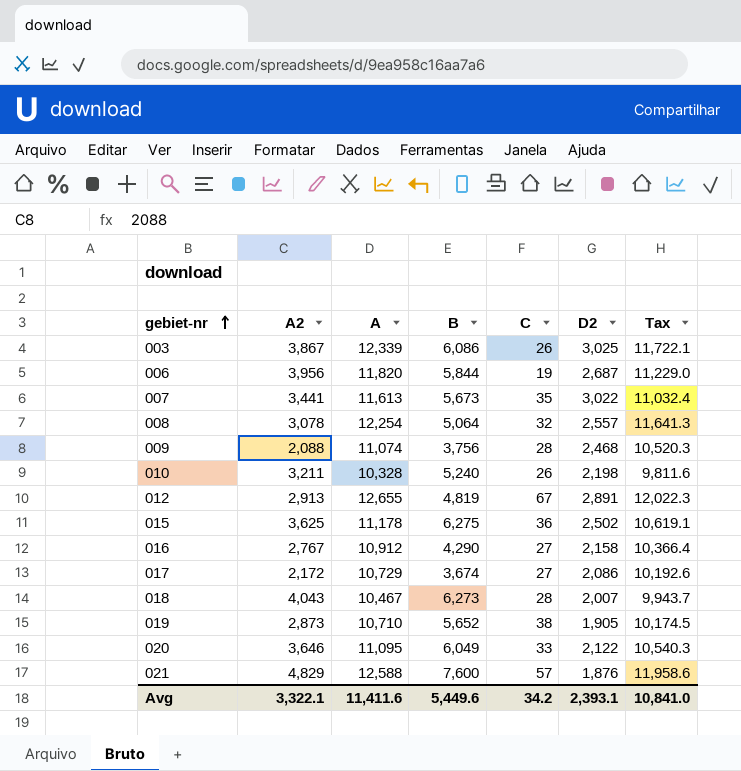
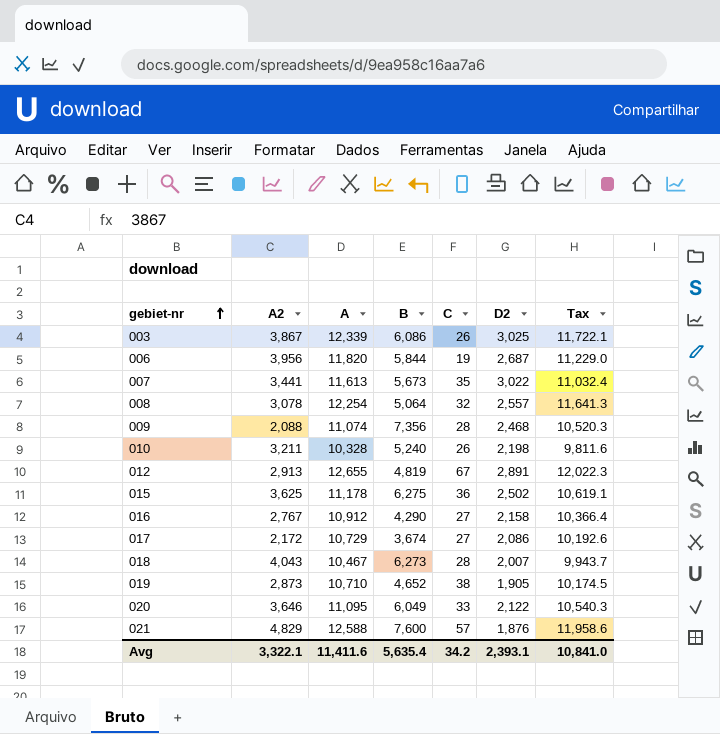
009 | B: 3,756 -> 7,356
019 | B: 5,652 -> 4,652
Avg | B: 5,449.6 -> 5,635.4

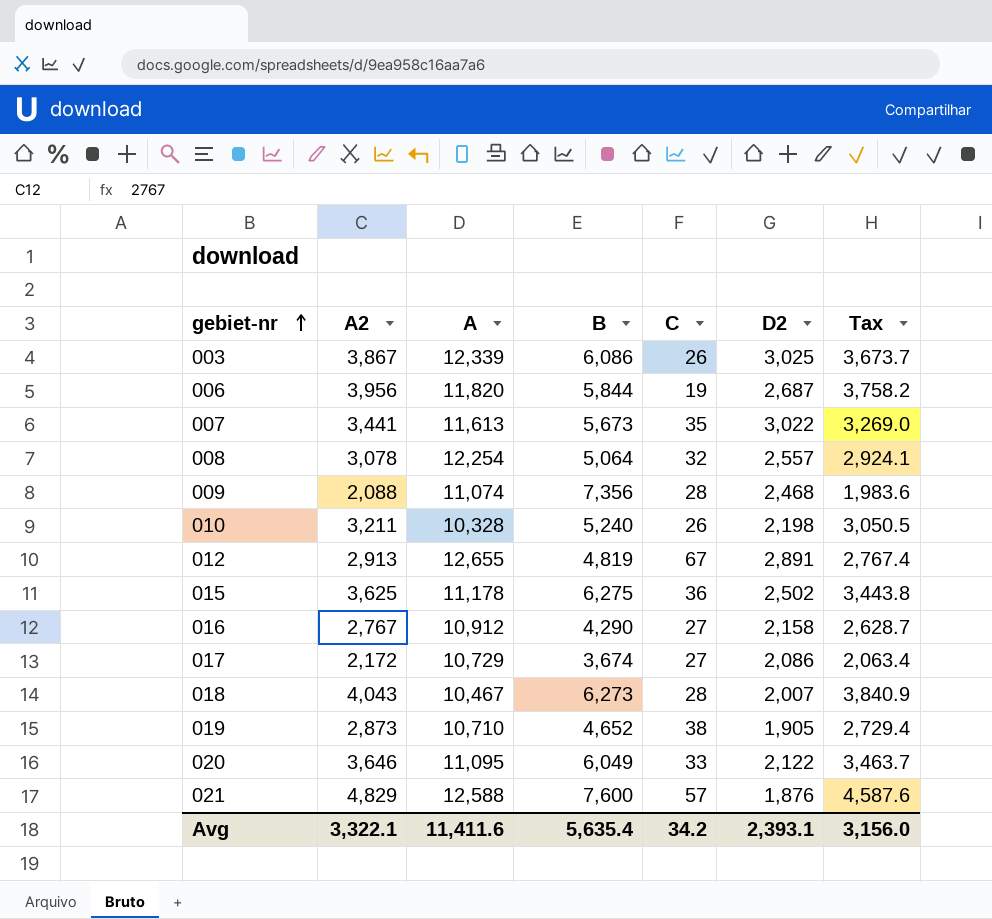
column Tax | formula: [A] * 0.95 -> [A2] * 0.95
Avg | Tax: 10,841.0 -> 3,156.0

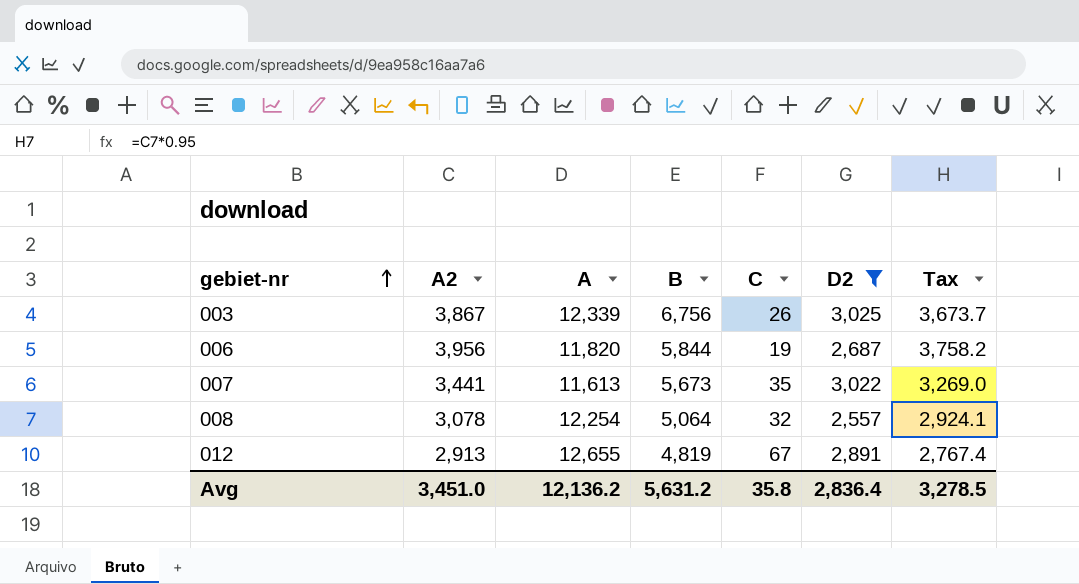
filter: none -> D2 >= 2,557
003 | B: 6,086 -> 6,756
Avg | A2: 3,322.1 -> 3,451.0
Avg | A: 11,411.6 -> 12,136.2
Avg | B: 5,635.4 -> 5,631.2
Avg | C: 34.2 -> 35.8
Avg | D2: 2,393.1 -> 2,836.4
Avg | Tax: 3,156.0 -> 3,278.5

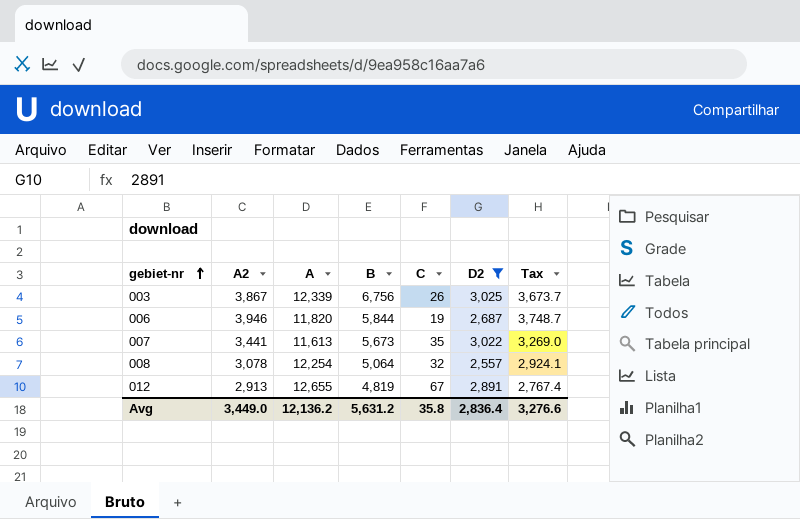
006 | A2: 3,956 -> 3,946
006 | Tax: 3,758.2 -> 3,748.7
Avg | A2: 3,451.0 -> 3,449.0
Avg | Tax: 3,278.5 -> 3,276.6

